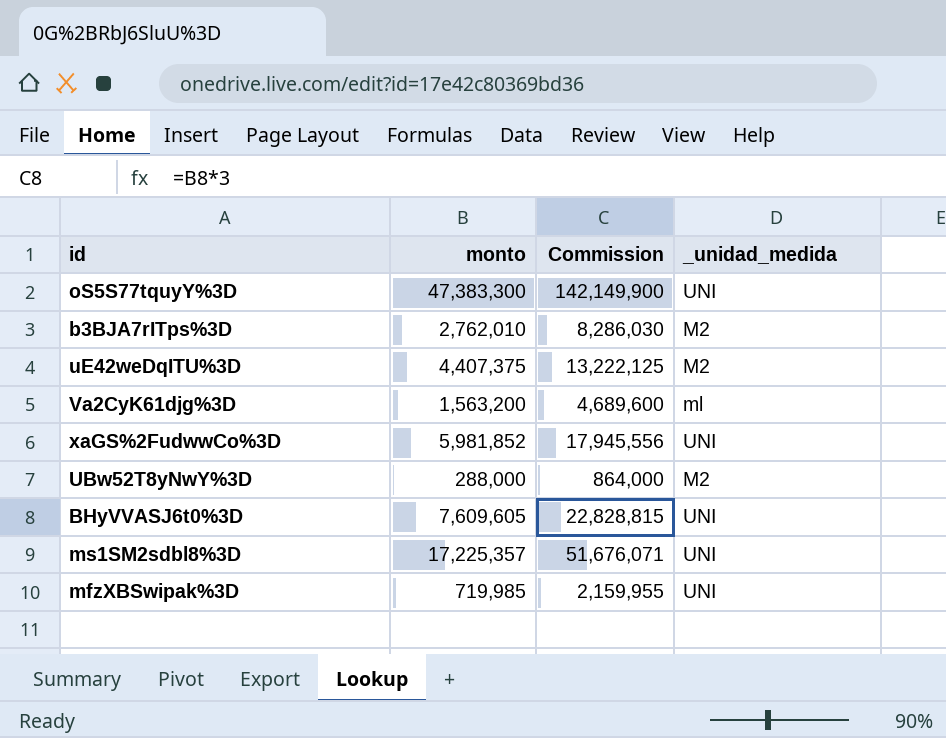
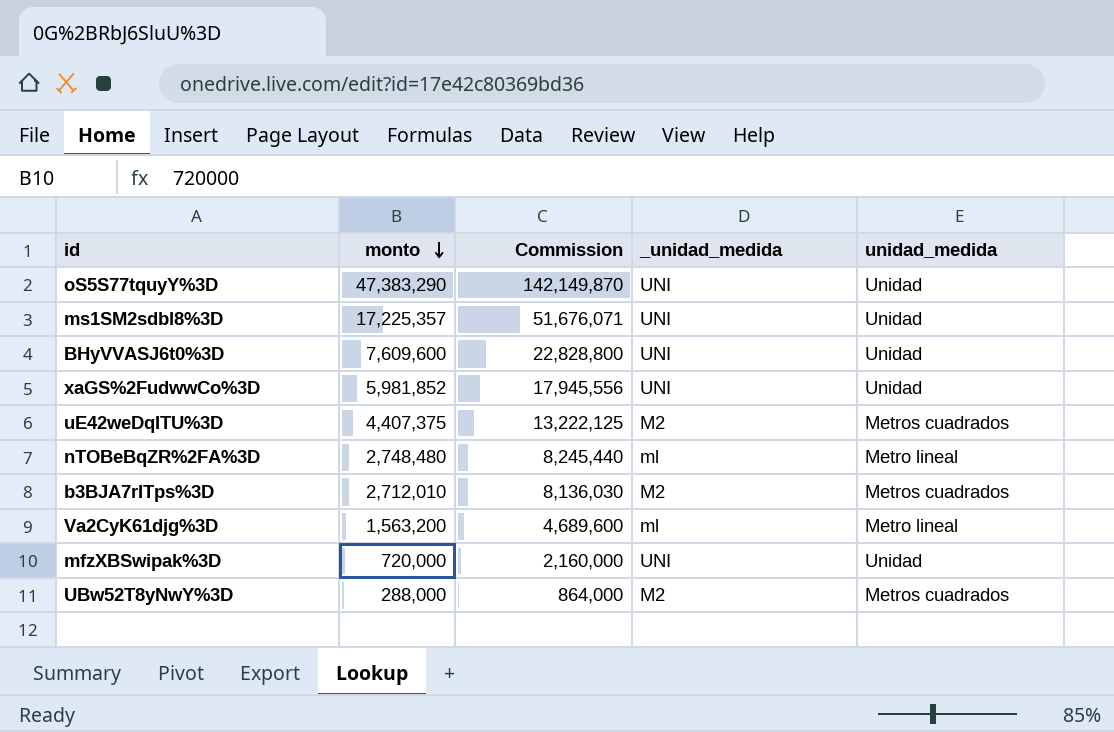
row order: none -> monto descending
column unidad_medida | position: none -> 5
oS5S77tquyY%3D | monto: 47,383,300 -> 47,383,290
oS5S77tquyY%3D | Commission: 142,149,900 -> 142,149,870
BHyVVASJ6t0%3D | monto: 7,609,605 -> 7,609,600
BHyVVASJ6t0%3D | Commission: 22,828,815 -> 22,828,800
row nTOBeBqZR%2FA%3D: none -> 2,748,480 | 8,245,440 | ml | Metro lineal
b3BJA7rITps%3D | monto: 2,762,010 -> 2,712,010
b3BJA7rITps%3D | Commission: 8,286,030 -> 8,136,030
mfzXBSwipak%3D | monto: 719,985 -> 720,000
mfzXBSwipak%3D | Commission: 2,159,955 -> 2,160,000

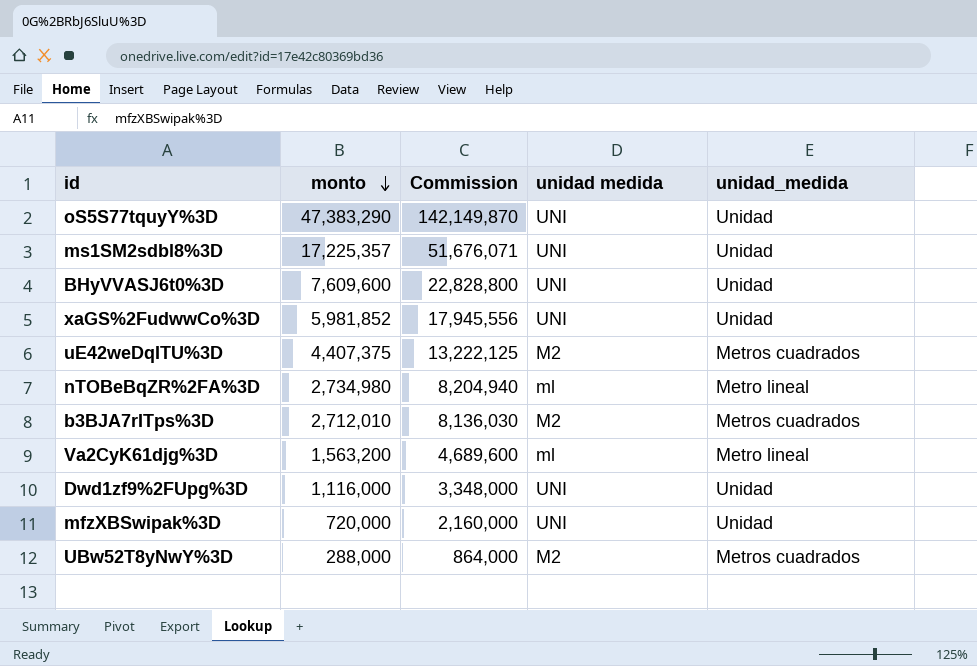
column name: _unidad_medida -> unidad medida
nTOBeBqZR%2FA%3D | monto: 2,748,480 -> 2,734,980
nTOBeBqZR%2FA%3D | Commission: 8,245,440 -> 8,204,940
row Dwd1zf9%2FUpg%3D: none -> 1,116,000 | 3,348,000 | UNI | Unidad

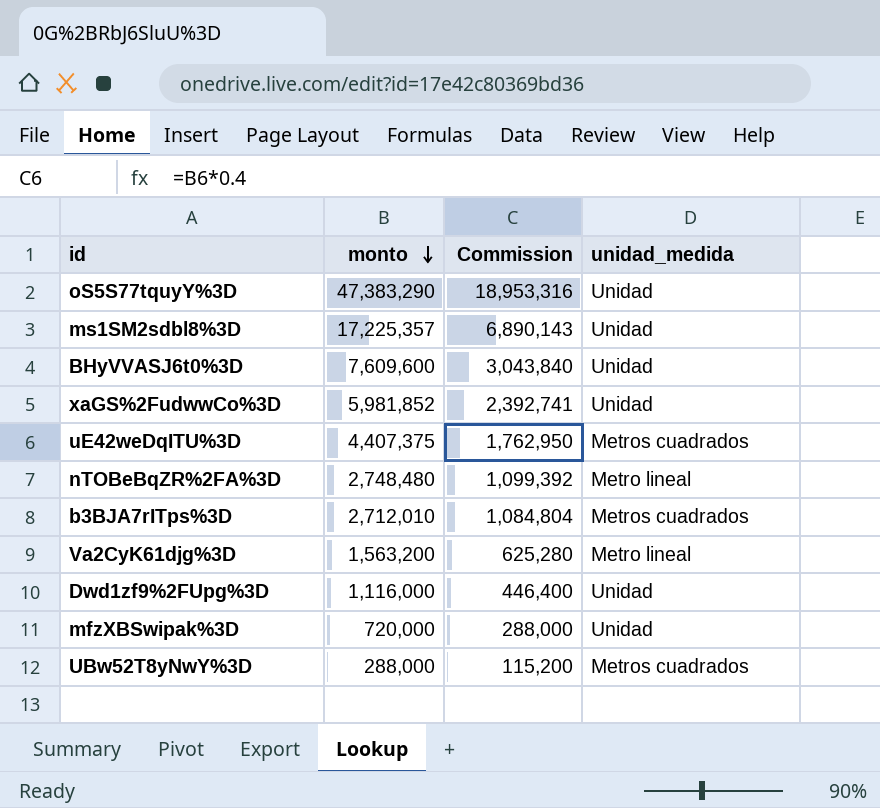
column unidad medida | position: 4 -> none
column Commission | formula: [monto] * 3 -> [monto] * 0.4
nTOBeBqZR%2FA%3D | monto: 2,734,980 -> 2,748,480

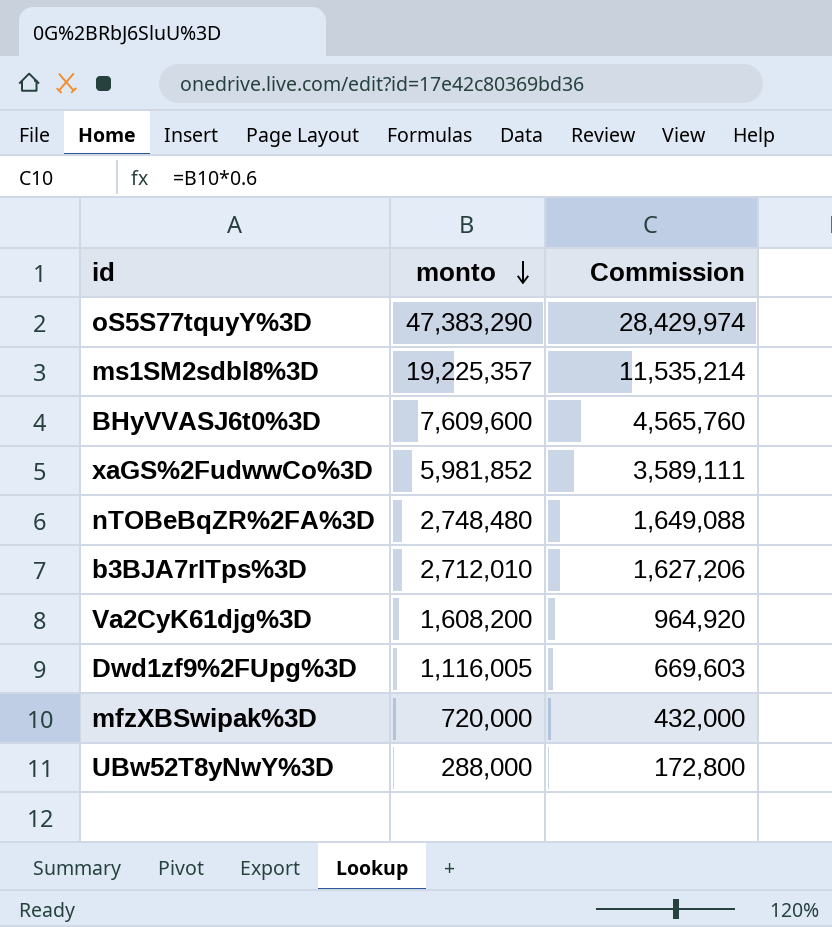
column unidad_medida | position: 4 -> none
column Commission | formula: [monto] * 0.4 -> [monto] * 0.6
row uE42weDqITU%3D: 4,407,375 | 1,762,950 | Metros cuadrados -> none
ms1SM2sdbl8%3D | monto: 17,225,357 -> 19,225,357
Va2CyK61djg%3D | monto: 1,563,200 -> 1,608,200
Dwd1zf9%2FUpg%3D | monto: 1,116,000 -> 1,116,005

